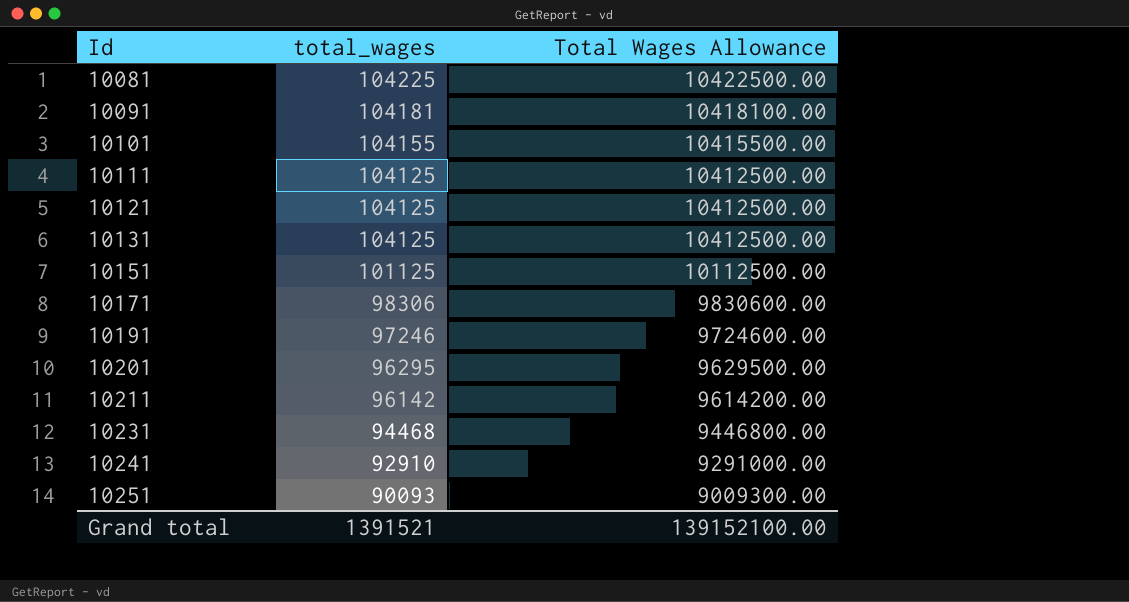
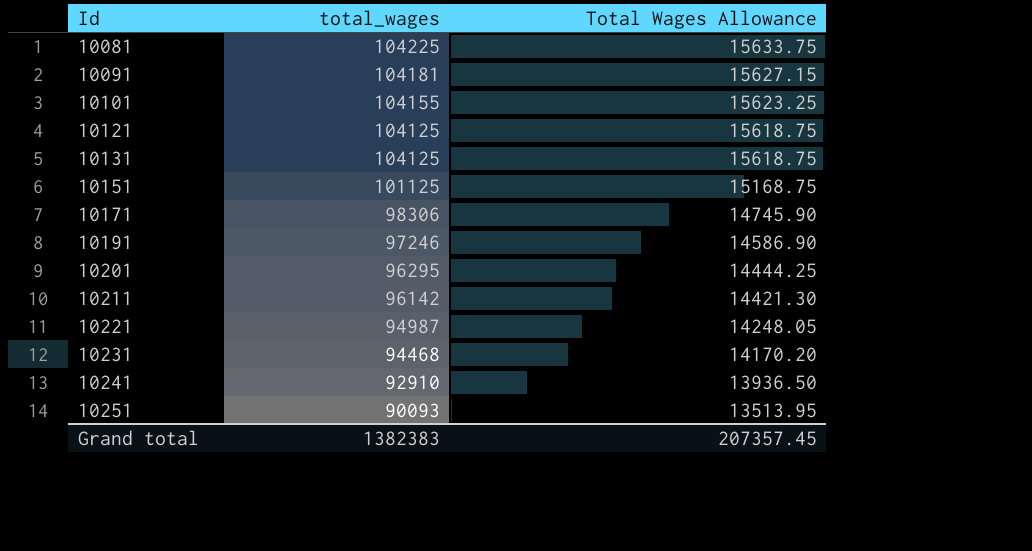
column Total Wages Allowance | formula: [total_wages] * 100 -> [total_wages] * 0.15
row 10111: 104125 | 10412500.00 -> none
row 10221: none -> 94987 | 14248.05
Grand total | total_wages: 1391521 -> 1382383
Grand total | Total Wages Allowance: 139152100.00 -> 207357.45

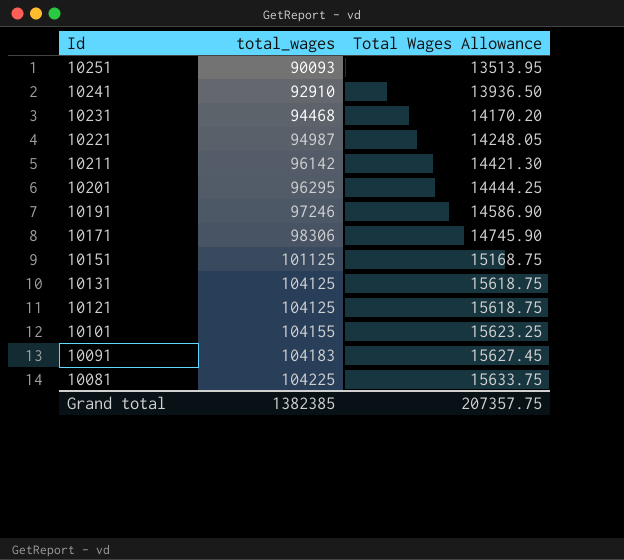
row order: Id ascending -> Id descending
10091 | total_wages: 104181 -> 104183
10091 | Total Wages Allowance: 15627.15 -> 15627.45
Grand total | total_wages: 1382383 -> 1382385
Grand total | Total Wages Allowance: 207357.45 -> 207357.75

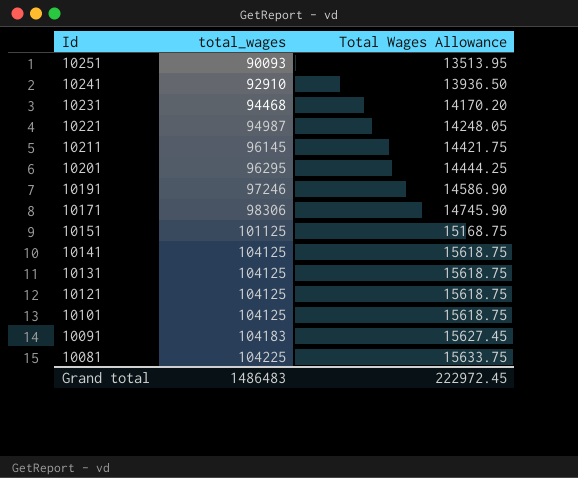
10211 | total_wages: 96142 -> 96145
10211 | Total Wages Allowance: 14421.30 -> 14421.75
row 10141: none -> 104125 | 15618.75
10101 | total_wages: 104155 -> 104125
10101 | Total Wages Allowance: 15623.25 -> 15618.75
Grand total | total_wages: 1382385 -> 1486483
Grand total | Total Wages Allowance: 207357.75 -> 222972.45

